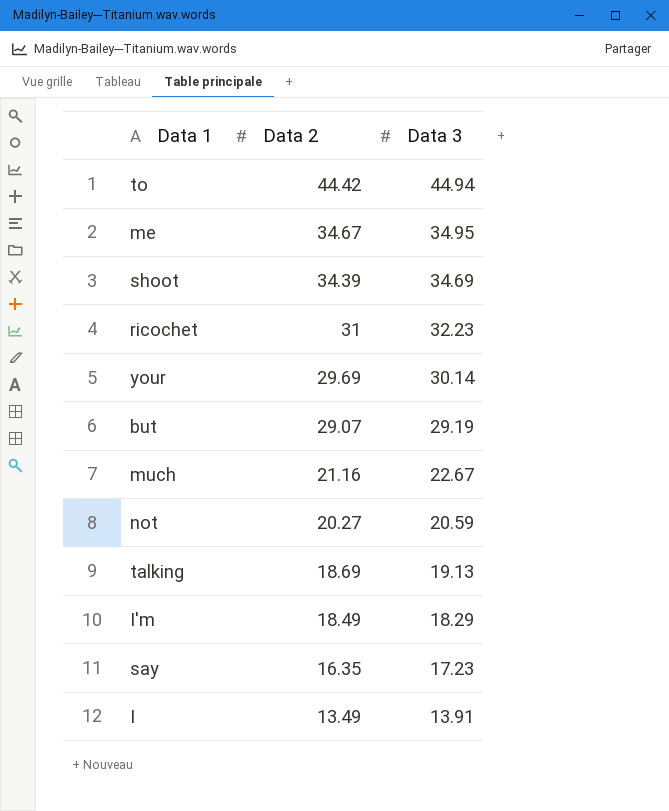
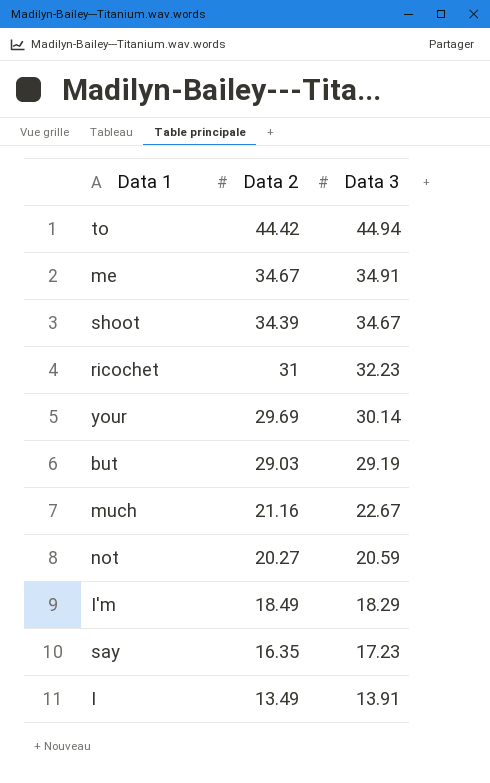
row talking: 18.69 | 19.13 -> none
me | Data 3: 34.95 -> 34.91
shoot | Data 3: 34.69 -> 34.67
but | Data 2: 29.07 -> 29.03

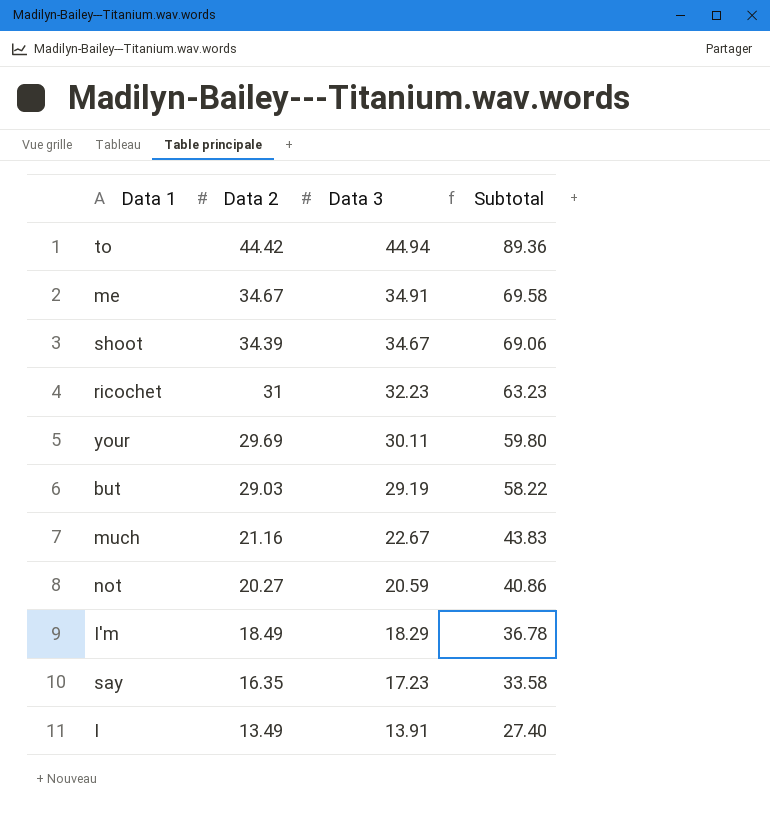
column Subtotal | formula: none -> [Data 2] + [Data 3]
your | Data 3: 30.14 -> 30.11

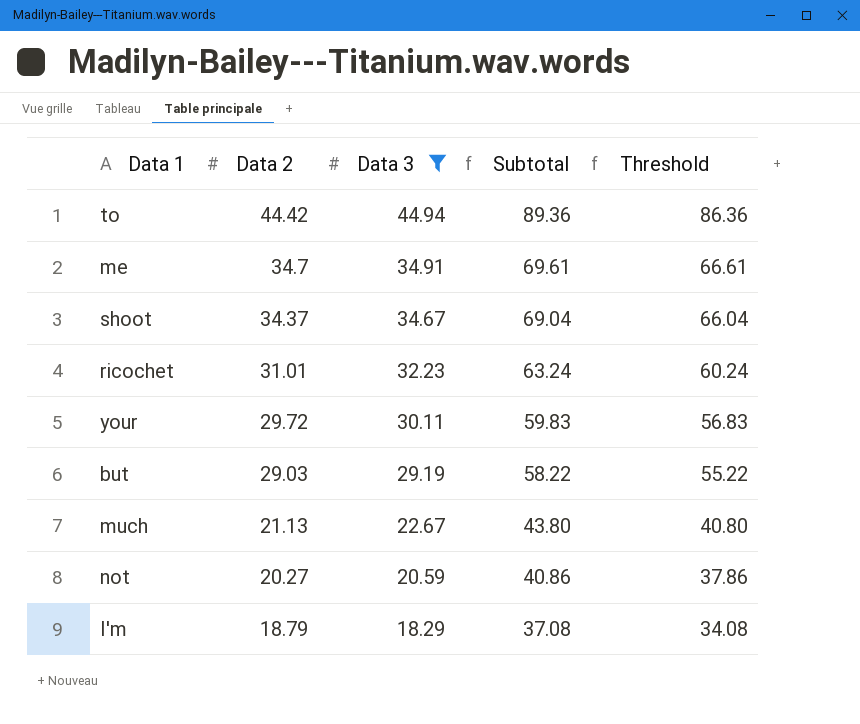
filter: none -> Data 3 >= 18.29
column Threshold | formula: none -> [Subtotal] - 3
me | Data 2: 34.67 -> 34.7
me | Subtotal: 69.58 -> 69.61
shoot | Data 2: 34.39 -> 34.37
shoot | Subtotal: 69.06 -> 69.04
ricochet | Data 2: 31 -> 31.01
ricochet | Subtotal: 63.23 -> 63.24
your | Data 2: 29.69 -> 29.72
your | Subtotal: 59.80 -> 59.83
much | Data 2: 21.16 -> 21.13
much | Subtotal: 43.83 -> 43.80
I'm | Data 2: 18.49 -> 18.79
I'm | Subtotal: 36.78 -> 37.08

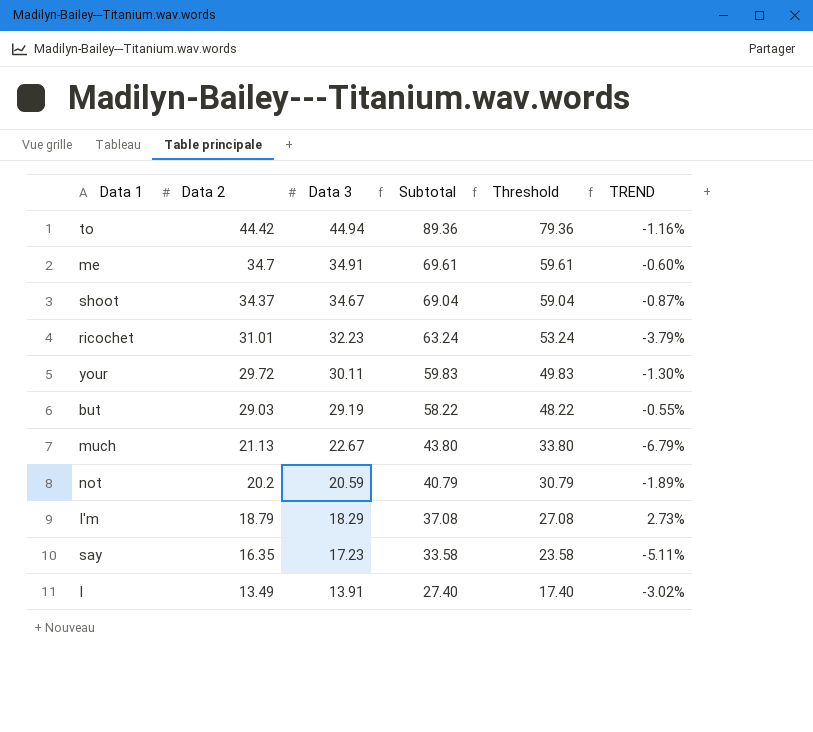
filter: Data 3 >= 18.29 -> none
column Threshold | formula: [Subtotal] - 3 -> [Subtotal] - 10
column TREND | formula: none -> ([Data 2] - [Data 3]) / [Data 3]
not | Data 2: 20.27 -> 20.2
not | Subtotal: 40.86 -> 40.79

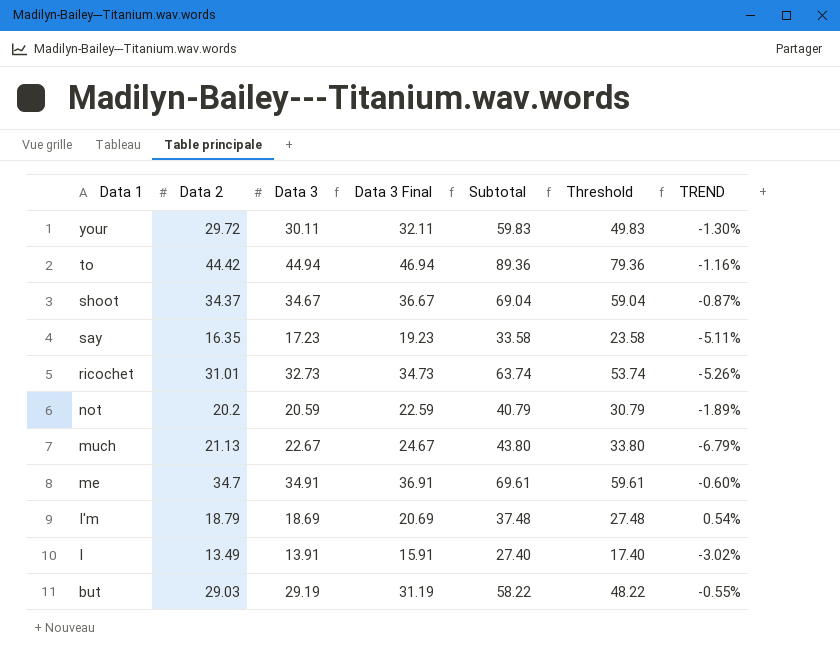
row order: Data 2 descending -> Data 1 descending
column Data 3 Final | formula: none -> [Data 3] + 2
ricochet | Data 3: 32.23 -> 32.73
ricochet | Subtotal: 63.24 -> 63.74
ricochet | Threshold: 53.24 -> 53.74
ricochet | TREND: -3.79% -> -5.26%
I'm | Data 3: 18.29 -> 18.69
I'm | Subtotal: 37.08 -> 37.48
I'm | Threshold: 27.08 -> 27.48
I'm | TREND: 2.73% -> 0.54%

